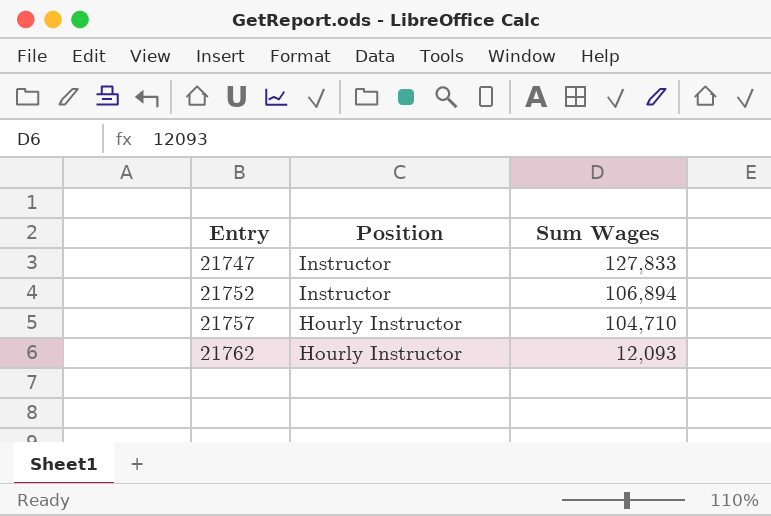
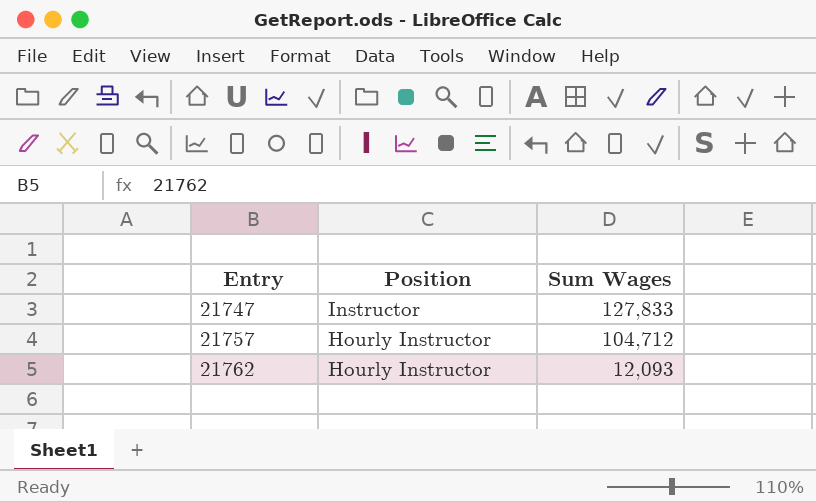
row 21752: Instructor | 106,894 -> none
21757 | Sum Wages: 104,710 -> 104,712

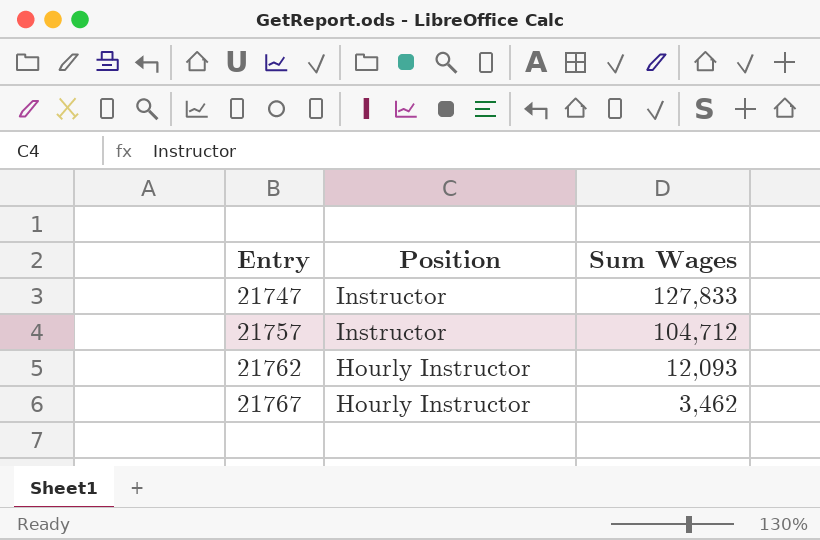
21757 | Position: Hourly Instructor -> Instructor
row 21767: none -> Hourly Instructor | 3,462

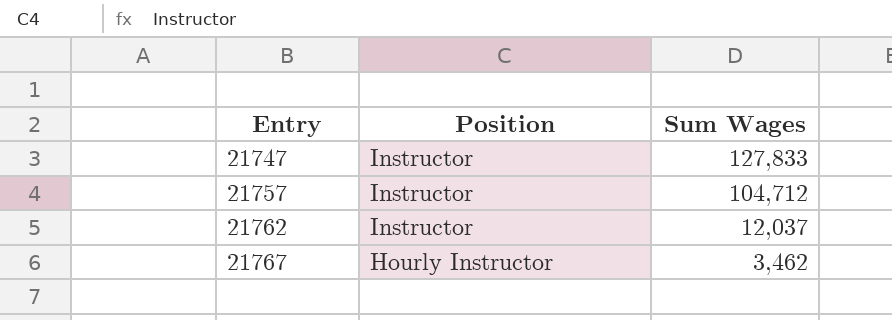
21762 | Position: Hourly Instructor -> Instructor
21762 | Sum Wages: 12,093 -> 12,037

